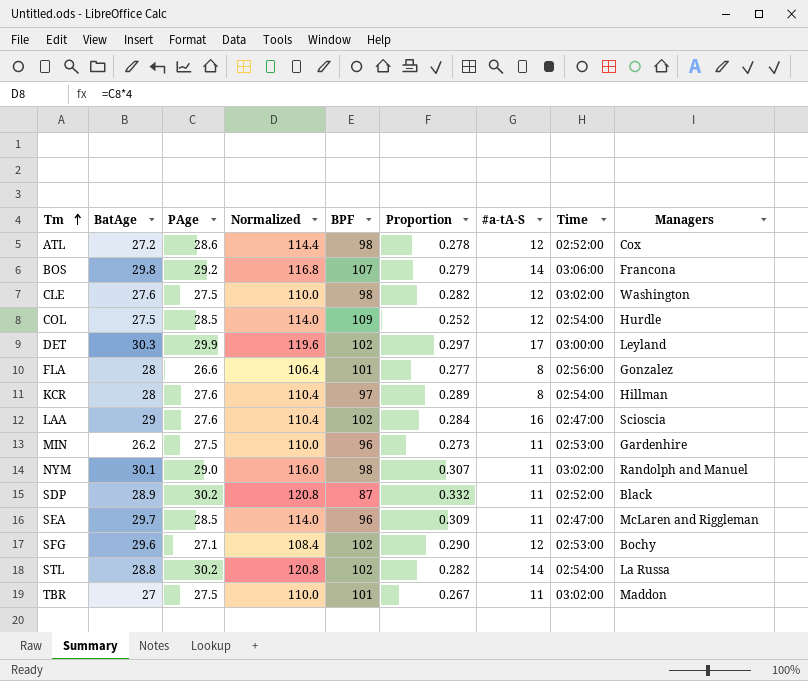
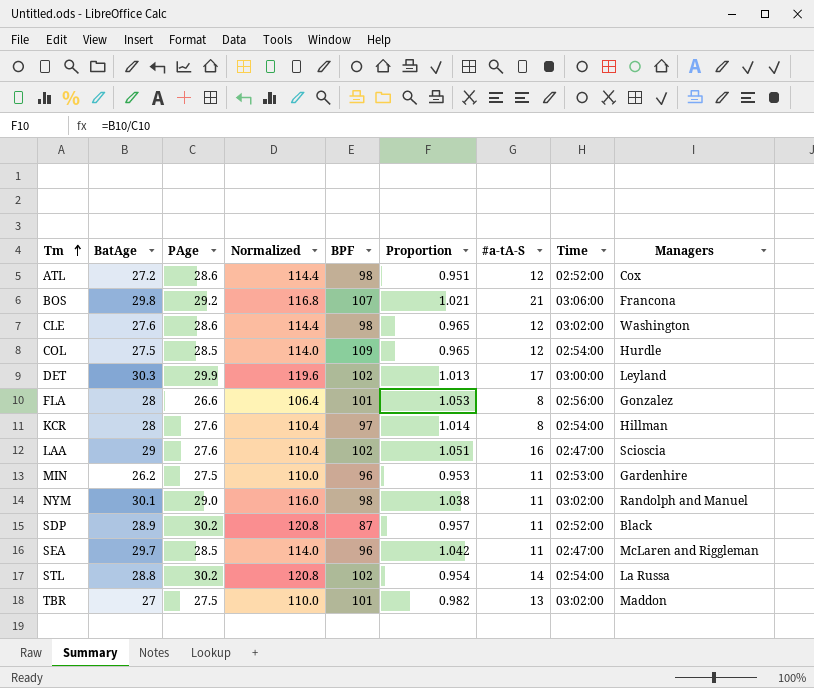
column Proportion | formula: [BatAge] / [BPF] -> [BatAge] / [PAge]
row SFG: 29.6 | 27.1 | 108.4 | 102 | 0.290 | 12 | 02:53:00 | Bochy -> none
BOS | #a-tA-S: 14 -> 21
CLE | PAge: 27.5 -> 28.6
CLE | Normalized: 110.0 -> 114.4
TBR | #a-tA-S: 11 -> 13

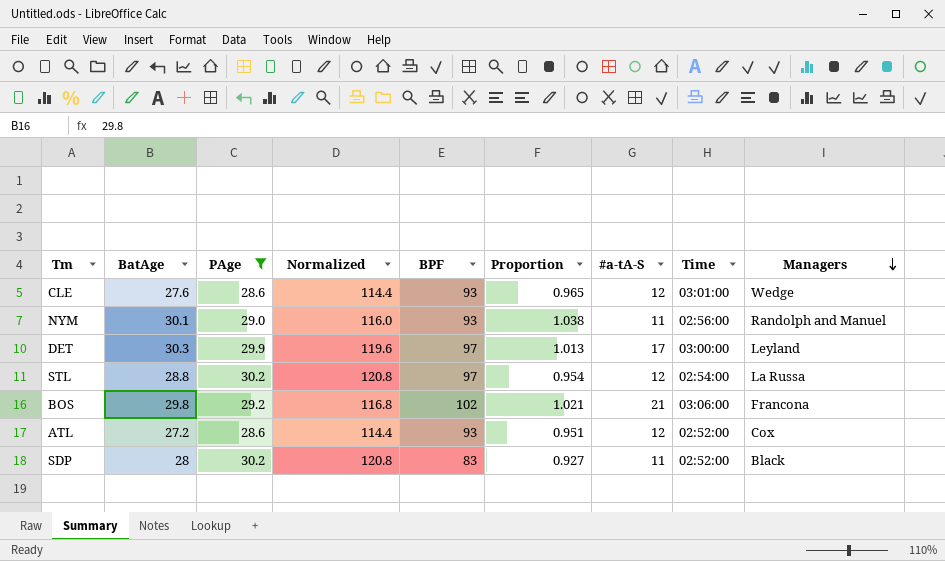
filter: none -> PAge >= 28.6
row order: Tm ascending -> Managers descending
CLE | BPF: 98 -> 93
CLE | Time: 03:02:00 -> 03:01:00
CLE | Managers: Washington -> Wedge
NYM | BPF: 98 -> 93
NYM | Time: 03:02:00 -> 02:56:00
DET | BPF: 102 -> 97
STL | BPF: 102 -> 97
STL | #a-tA-S: 14 -> 12
BOS | BPF: 107 -> 102
ATL | BPF: 98 -> 93
SDP | BatAge: 28.9 -> 28
SDP | BPF: 87 -> 83
SDP | Proportion: 0.957 -> 0.927

